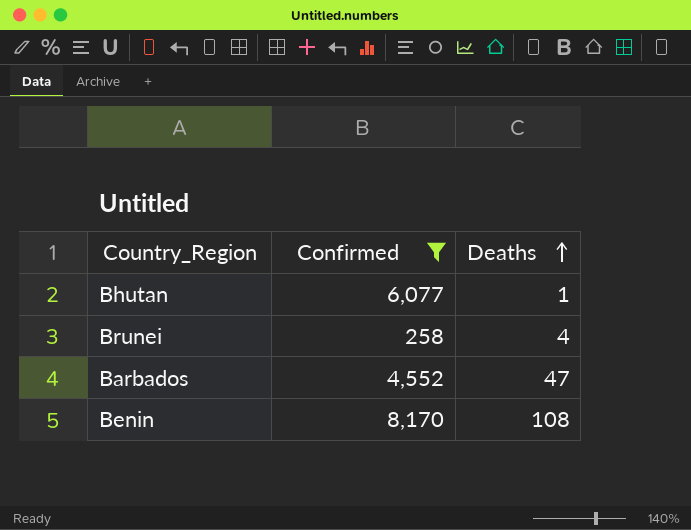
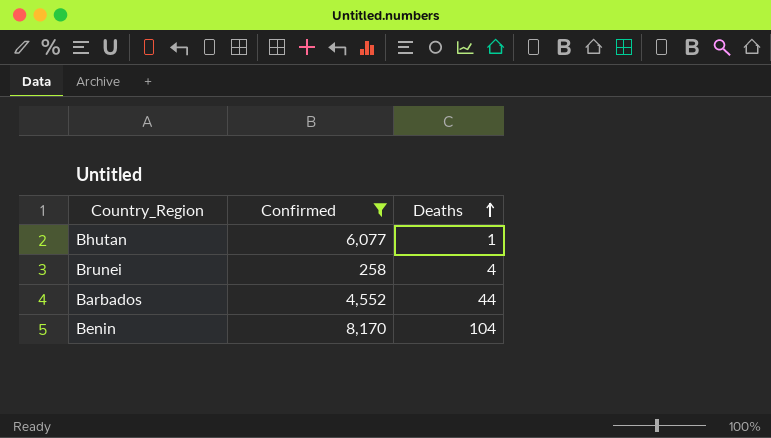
Barbados | Deaths: 47 -> 44
Benin | Deaths: 108 -> 104

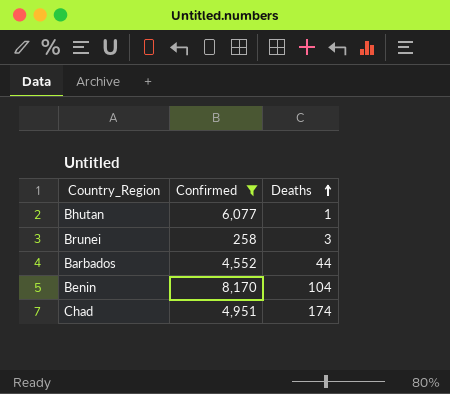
Brunei | Deaths: 4 -> 3
row Chad: none -> 4,951 | 174

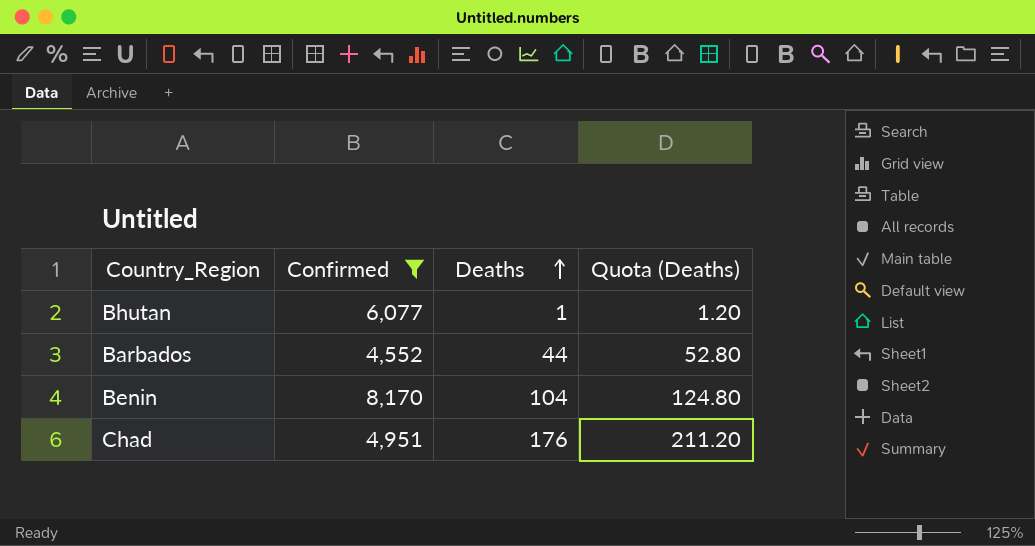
column Quota (Deaths) | formula: none -> [Deaths] * 1.2
row Brunei: 258 | 3 -> none
Chad | Deaths: 174 -> 176

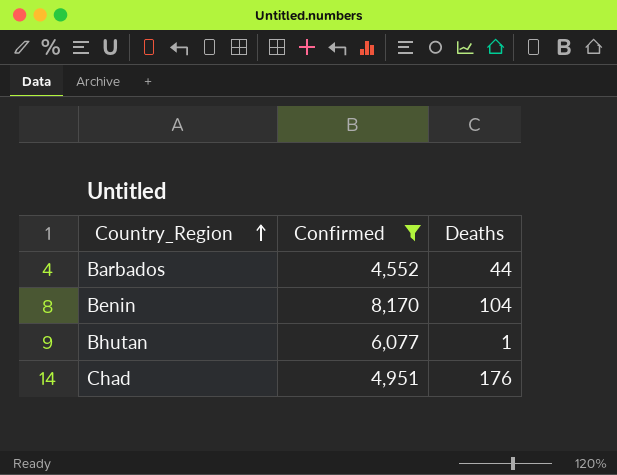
row order: Deaths ascending -> Country_Region ascending
column Quota (Deaths) | formula: [Deaths] * 1.2 -> none

